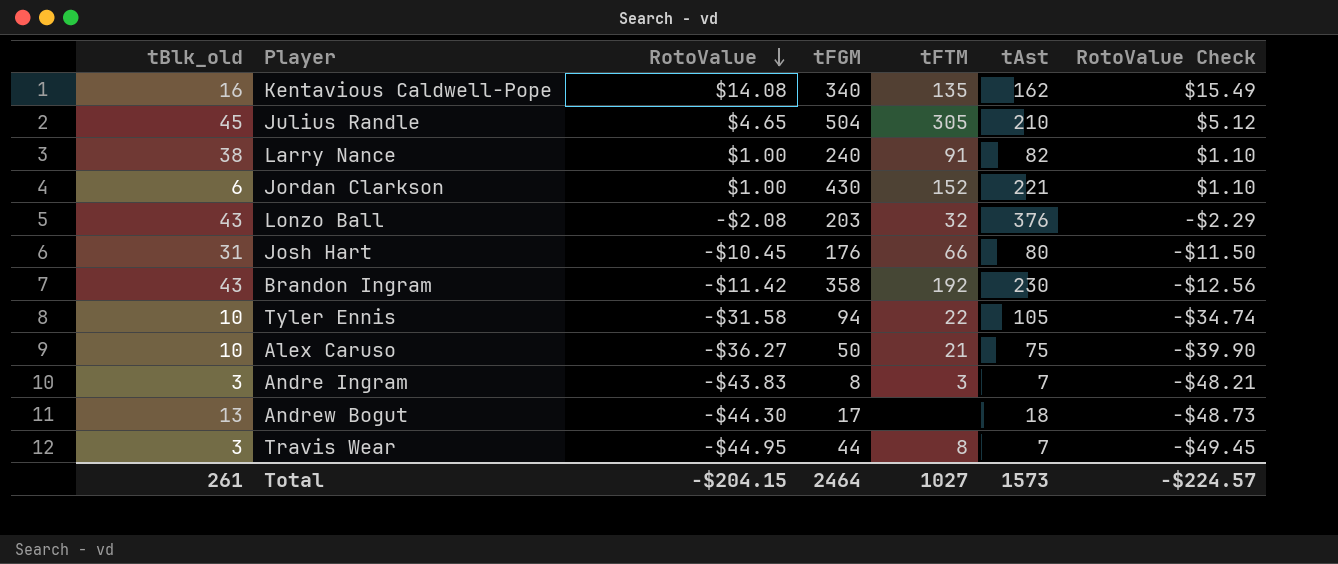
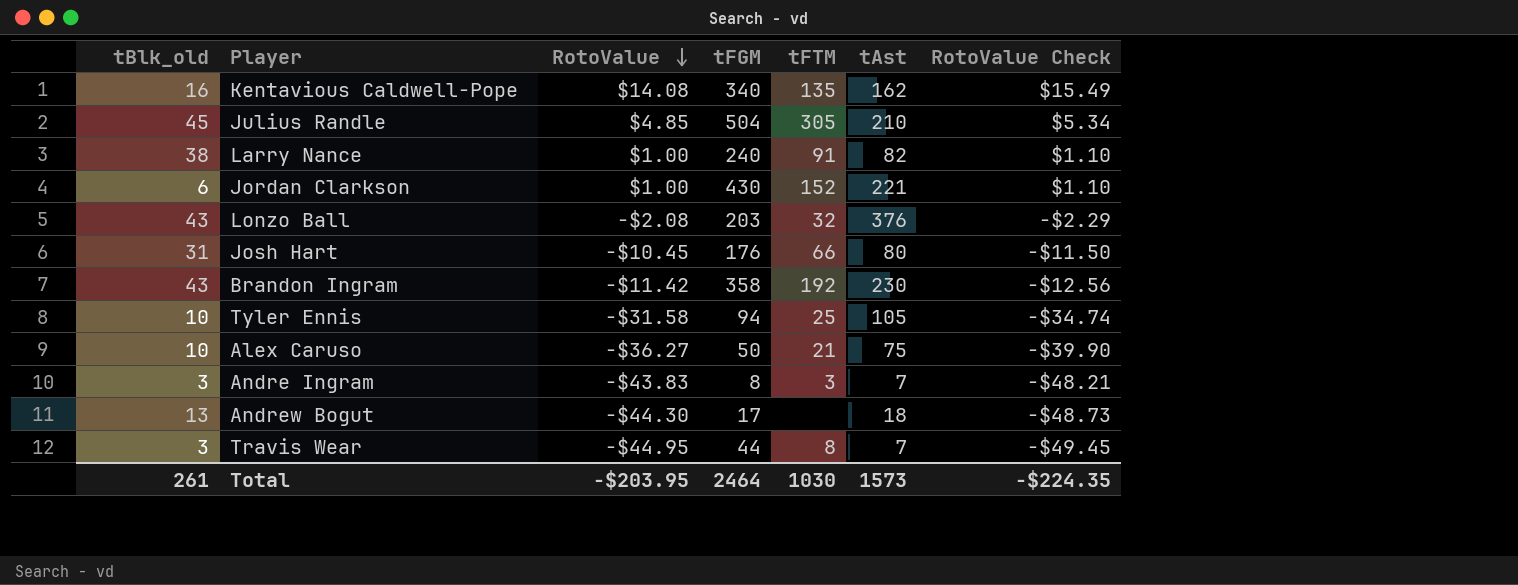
Julius Randle | RotoValue: $4.65 -> $4.85
Julius Randle | RotoValue Check: $5.12 -> $5.34
Tyler Ennis | tFTM: 22 -> 25
Total | RotoValue: -$204.15 -> -$203.95
Total | tFTM: 1027 -> 1030
Total | RotoValue Check: -$224.57 -> -$224.35

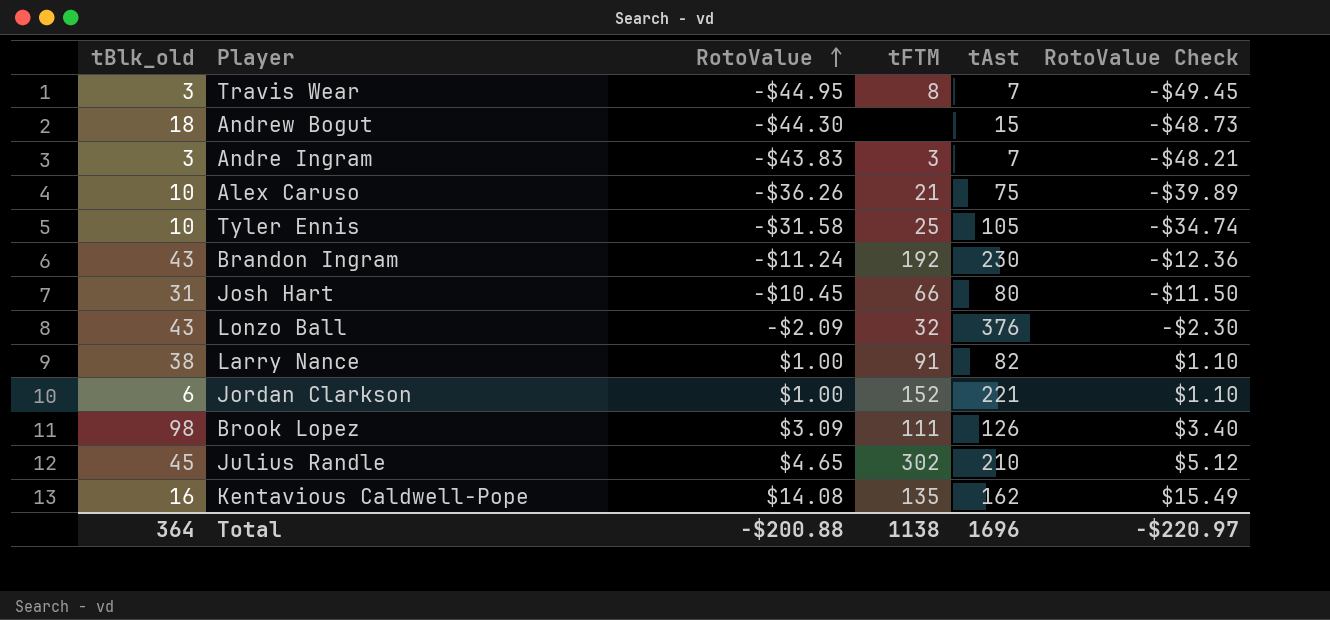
row order: RotoValue descending -> RotoValue ascending
column tFGM | position: 4 -> none
Andrew Bogut | tBlk_old: 13 -> 18
Andrew Bogut | tAst: 18 -> 15
Alex Caruso | RotoValue: -$36.27 -> -$36.26
Alex Caruso | RotoValue Check: -$39.90 -> -$39.89
Brandon Ingram | RotoValue: -$11.42 -> -$11.24
Brandon Ingram | RotoValue Check: -$12.56 -> -$12.36
Lonzo Ball | RotoValue: -$2.08 -> -$2.09
Lonzo Ball | RotoValue Check: -$2.29 -> -$2.30
row Brook Lopez: none -> 98 | $3.09 | 111 | 126 | $3.40
Julius Randle | RotoValue: $4.85 -> $4.65
Julius Randle | tFTM: 305 -> 302
Julius Randle | RotoValue Check: $5.34 -> $5.12
Total | tBlk_old: 261 -> 364
Total | RotoValue: -$203.95 -> -$200.88
Total | tFTM: 1030 -> 1138
Total | tAst: 1573 -> 1696
Total | RotoValue Check: -$224.35 -> -$220.97

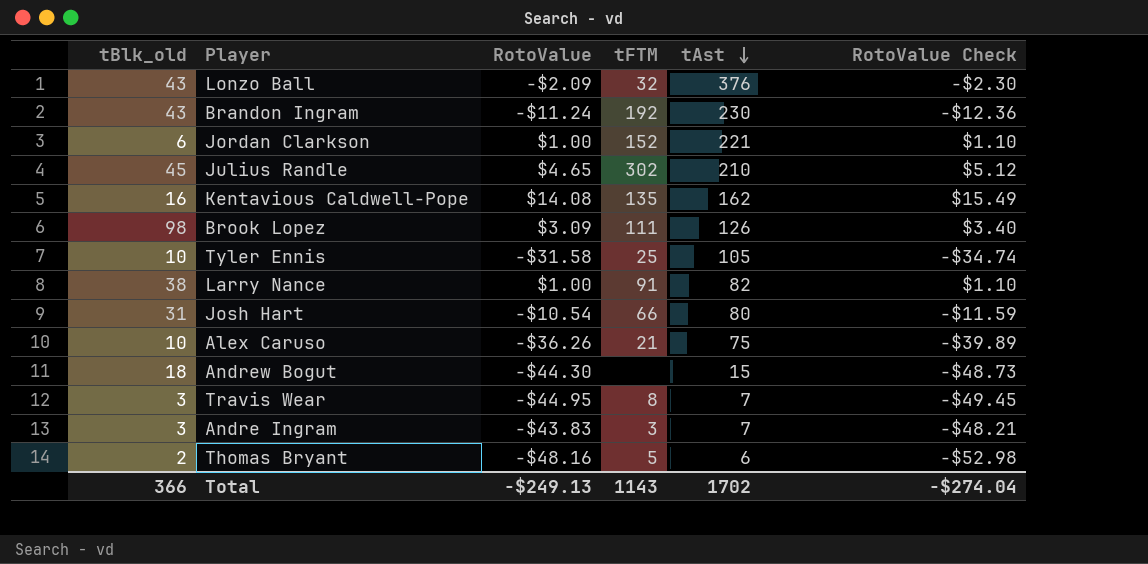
row order: RotoValue ascending -> tAst descending
Josh Hart | RotoValue: -$10.45 -> -$10.54
Josh Hart | RotoValue Check: -$11.50 -> -$11.59
row Thomas Bryant: none -> 2 | -$48.16 | 5 | 6 | -$52.98
Total | tBlk_old: 364 -> 366
Total | RotoValue: -$200.88 -> -$249.13
Total | tFTM: 1138 -> 1143
Total | tAst: 1696 -> 1702
Total | RotoValue Check: -$220.97 -> -$274.04

